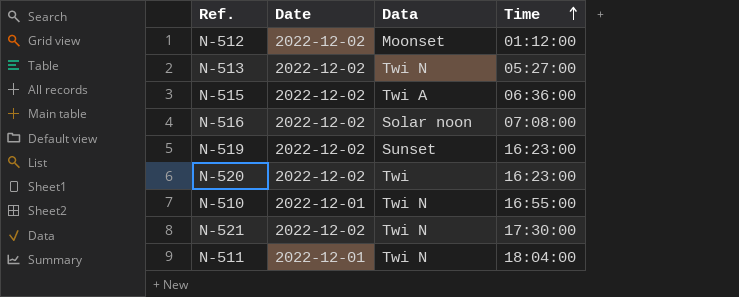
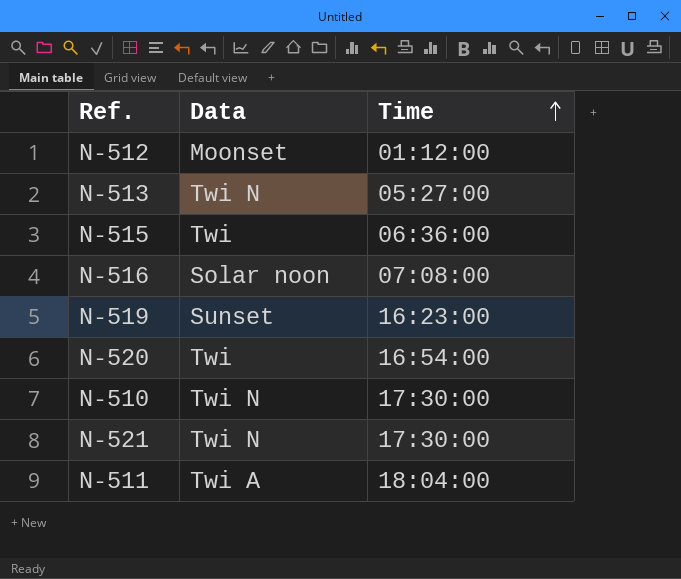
column Date | position: 2 -> none
N-515 | Data: Twi A -> Twi
N-520 | Time: 16:23:00 -> 16:54:00
N-510 | Time: 16:55:00 -> 17:30:00
N-511 | Data: Twi N -> Twi A

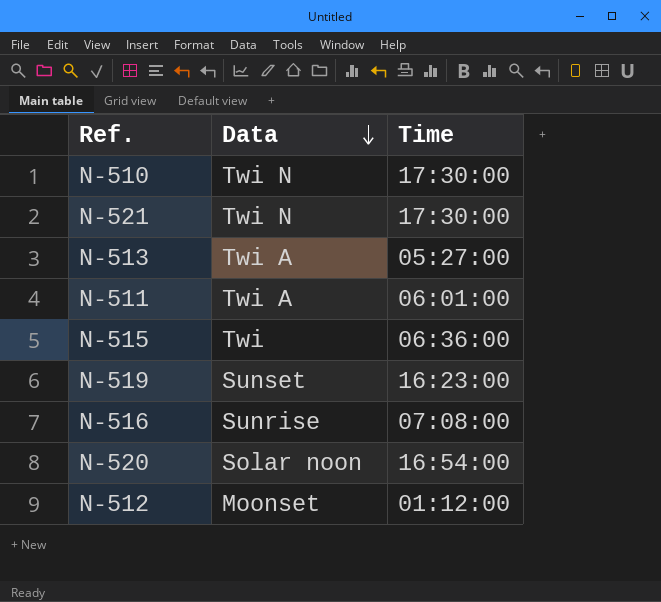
row order: Time ascending -> Data descending
N-513 | Data: Twi N -> Twi A
N-511 | Time: 18:04:00 -> 06:01:00
N-516 | Data: Solar noon -> Sunrise
N-520 | Data: Twi -> Solar noon

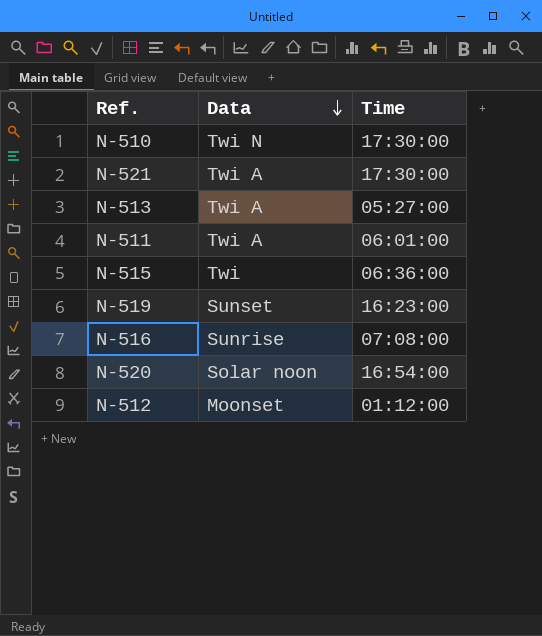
N-521 | Data: Twi N -> Twi A

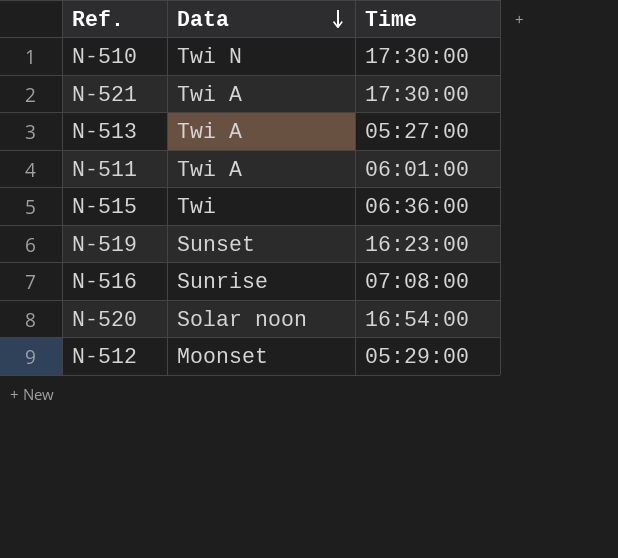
N-512 | Time: 01:12:00 -> 05:29:00

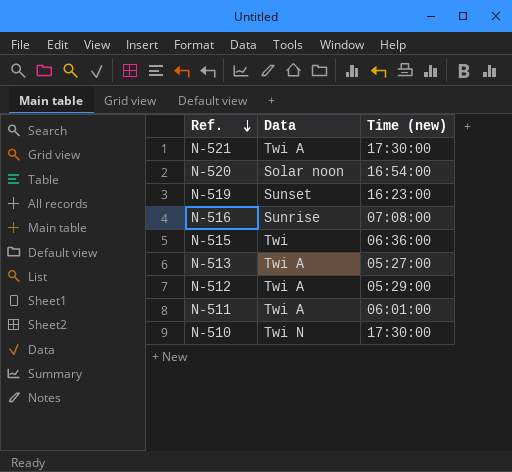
row order: Data descending -> Ref. descending
column name: Time -> Time (new)
N-512 | Data: Moonset -> Twi A

